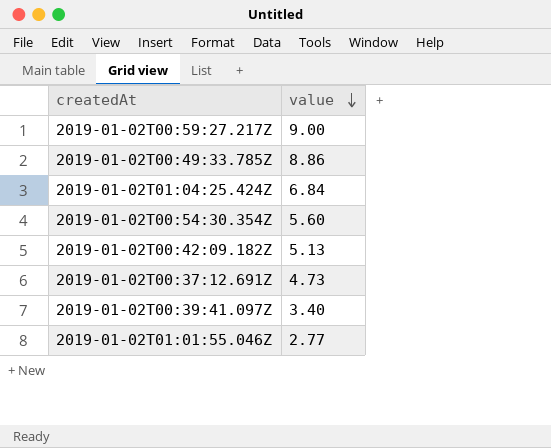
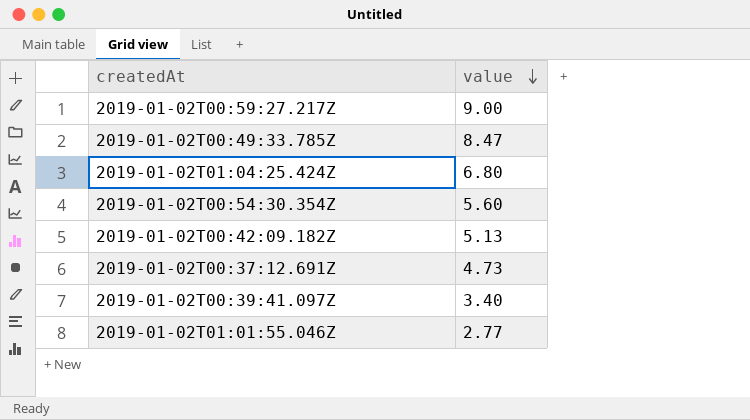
2019-01-02T00:49:33.785Z | value: 8.86 -> 8.47
2019-01-02T01:04:25.424Z | value: 6.84 -> 6.80

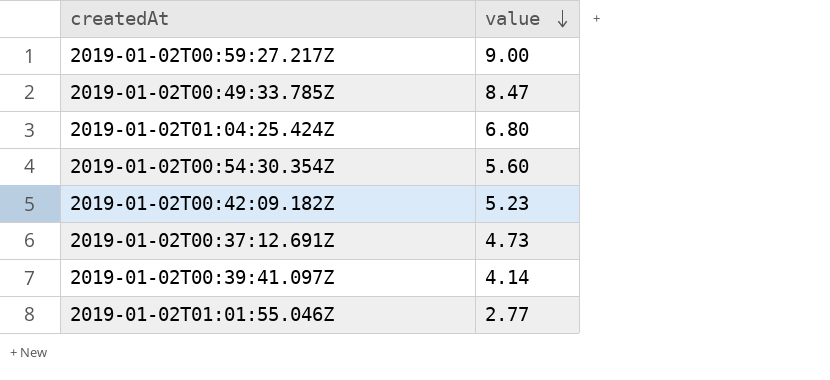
2019-01-02T00:42:09.182Z | value: 5.13 -> 5.23
2019-01-02T00:39:41.097Z | value: 3.40 -> 4.14

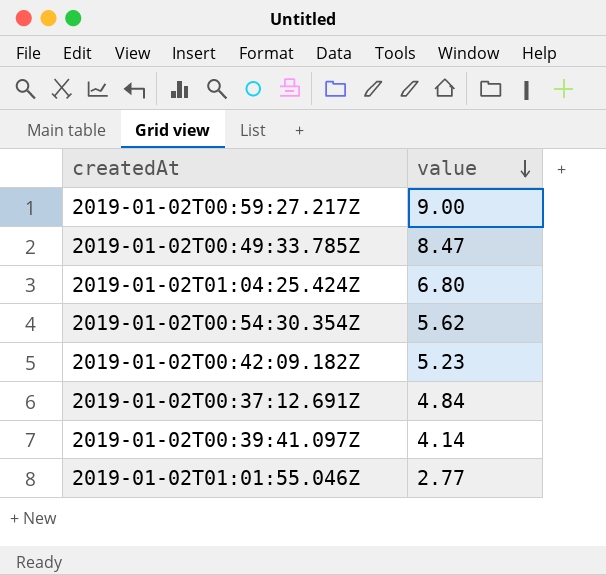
2019-01-02T00:54:30.354Z | value: 5.60 -> 5.62
2019-01-02T00:37:12.691Z | value: 4.73 -> 4.84

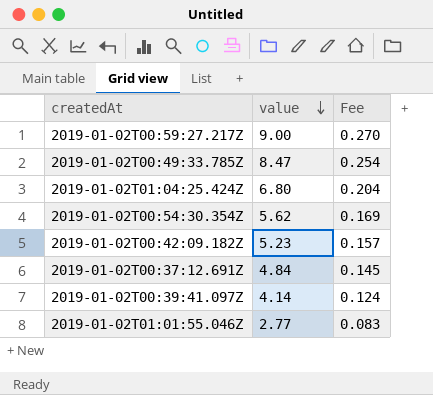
column Fee | formula: none -> [value] * 0.03

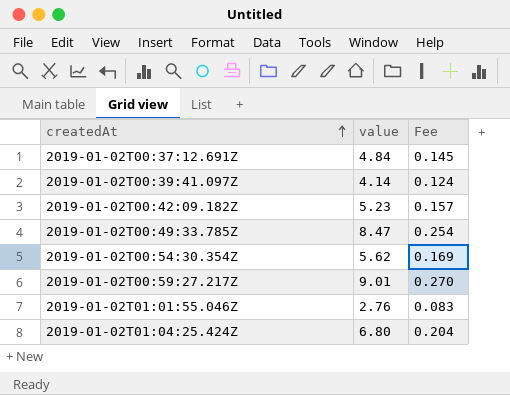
row order: value descending -> createdAt ascending
2019-01-02T00:59:27.217Z | value: 9.00 -> 9.01
2019-01-02T01:01:55.046Z | value: 2.77 -> 2.76

